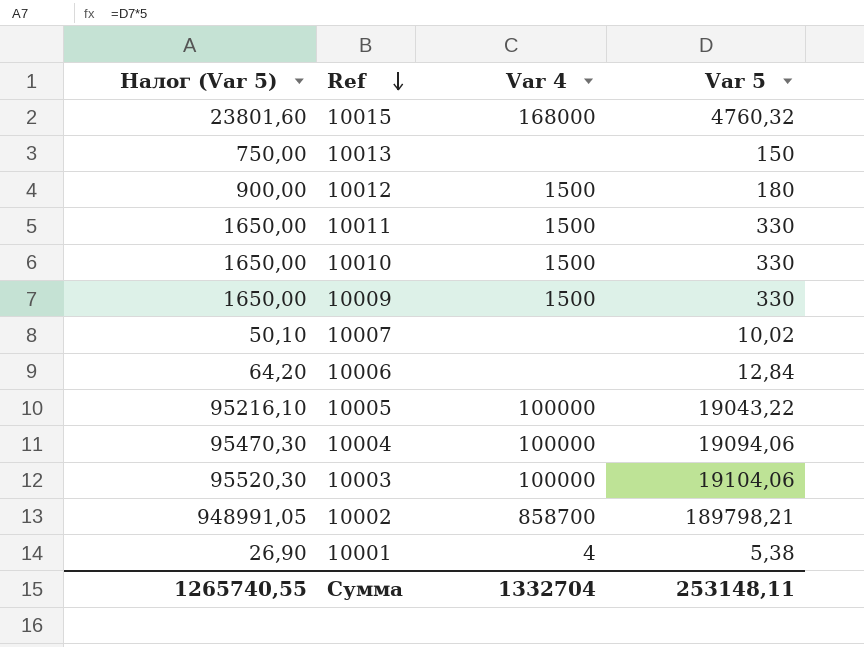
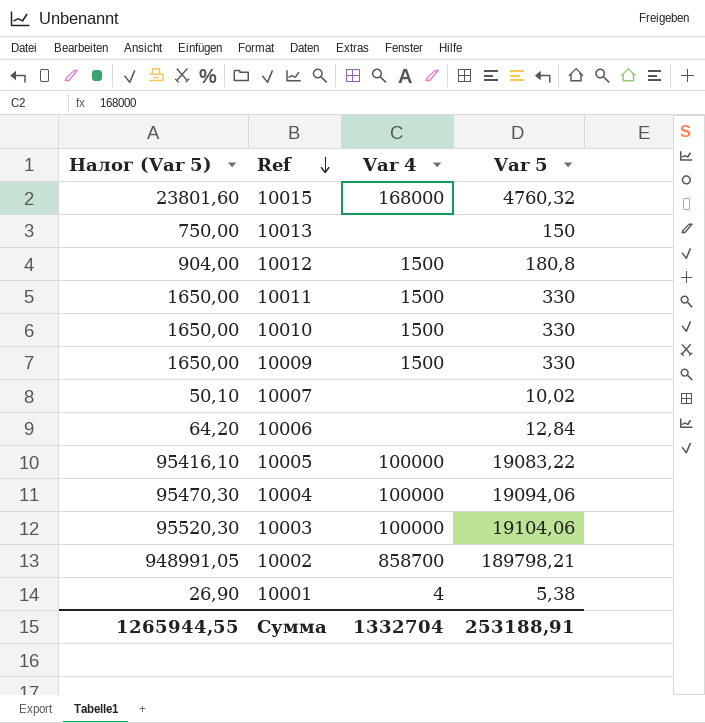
10012 | Налог (Var 5): 900,00 -> 904,00
10012 | Var 5: 180 -> 180,8
10005 | Налог (Var 5): 95216,10 -> 95416,10
10005 | Var 5: 19043,22 -> 19083,22
Сумма | Налог (Var 5): 1265740,55 -> 1265944,55
Сумма | Var 5: 253148,11 -> 253188,91

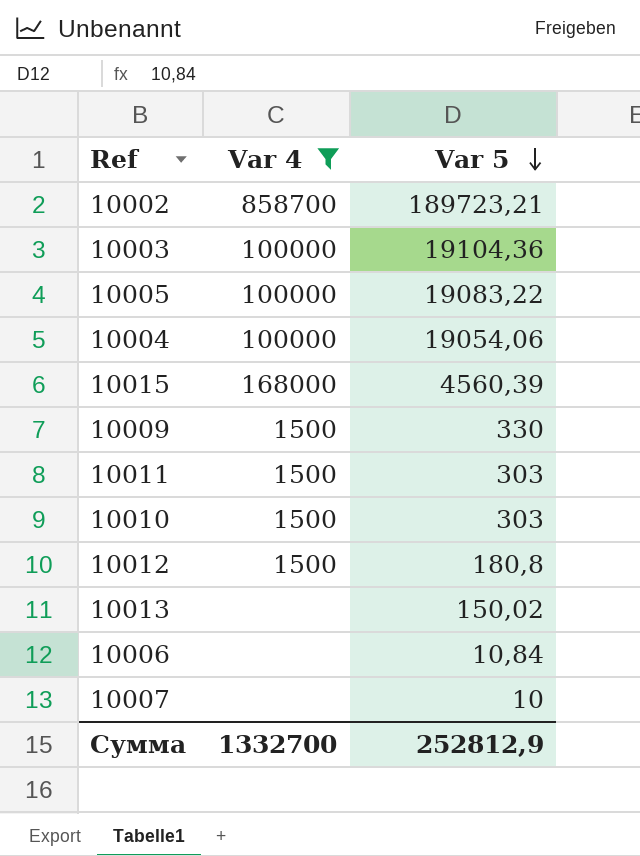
filter: none -> Var 4 != 4
row order: Ref descending -> Var 5 descending
column Налог (Var 5) | formula: [Var 5] * 5 -> none
10002 | Var 5: 189798,21 -> 189723,21
10003 | Var 5: 19104,06 -> 19104,36
10004 | Var 5: 19094,06 -> 19054,06
10015 | Var 5: 4760,32 -> 4560,39
10011 | Var 5: 330 -> 303
10010 | Var 5: 330 -> 303
10013 | Var 5: 150 -> 150,02
10006 | Var 5: 12,84 -> 10,84
10007 | Var 5: 10,02 -> 10
Сумма | Var 4: 1332704 -> 1332700
Сумма | Var 5: 253188,91 -> 252812,9

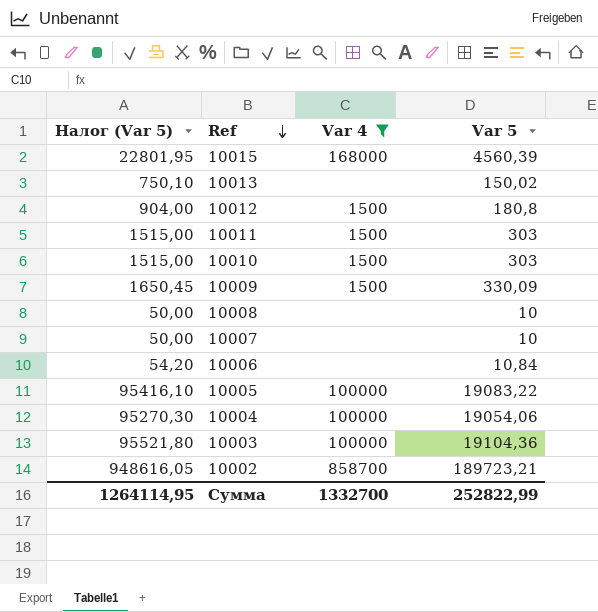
row order: Var 5 descending -> Ref descending
column Налог (Var 5) | formula: none -> [Var 5] * 5
10009 | Var 5: 330 -> 330,09
row 10008: none -> 50,00 | none | 10
Сумма | Var 5: 252812,9 -> 252822,99

